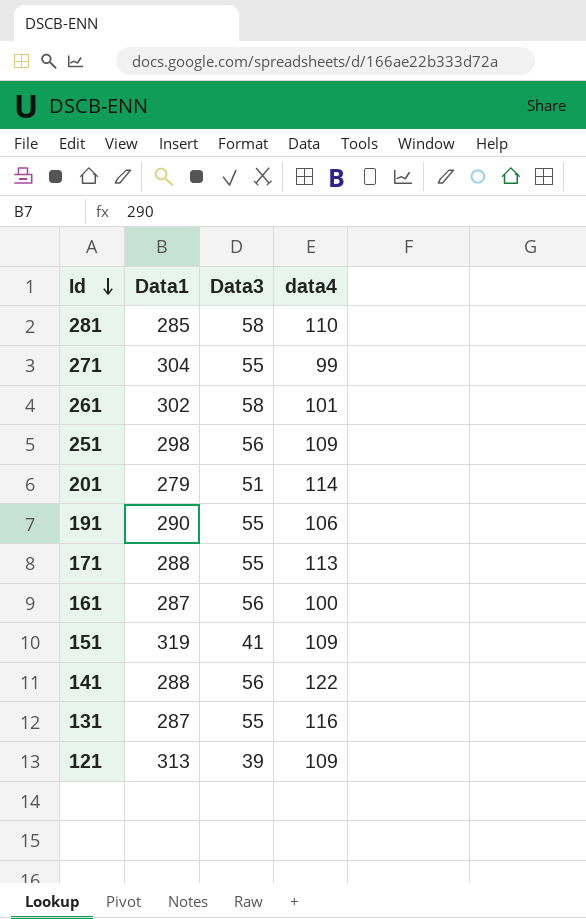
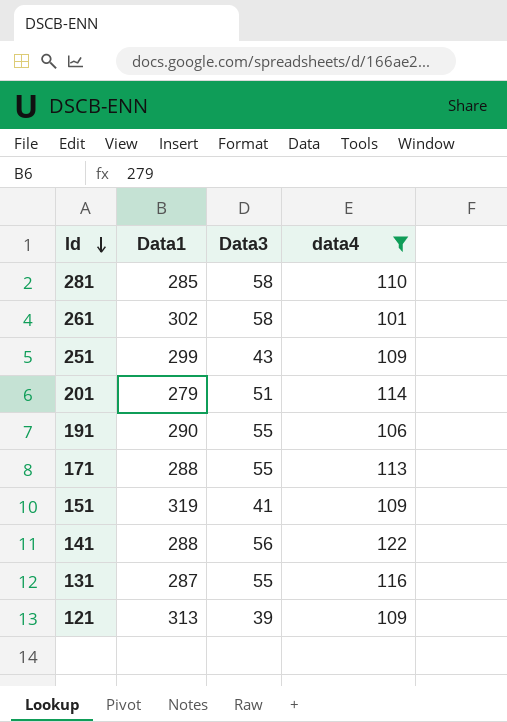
filter: none -> data4 >= 101
251 | Data1: 298 -> 299
251 | Data3: 56 -> 43

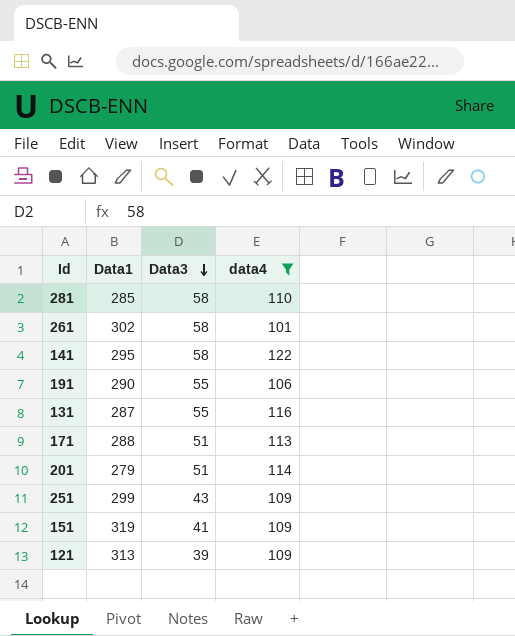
row order: Id descending -> Data3 descending
141 | Data1: 288 -> 295
141 | Data3: 56 -> 58
171 | Data3: 55 -> 51

